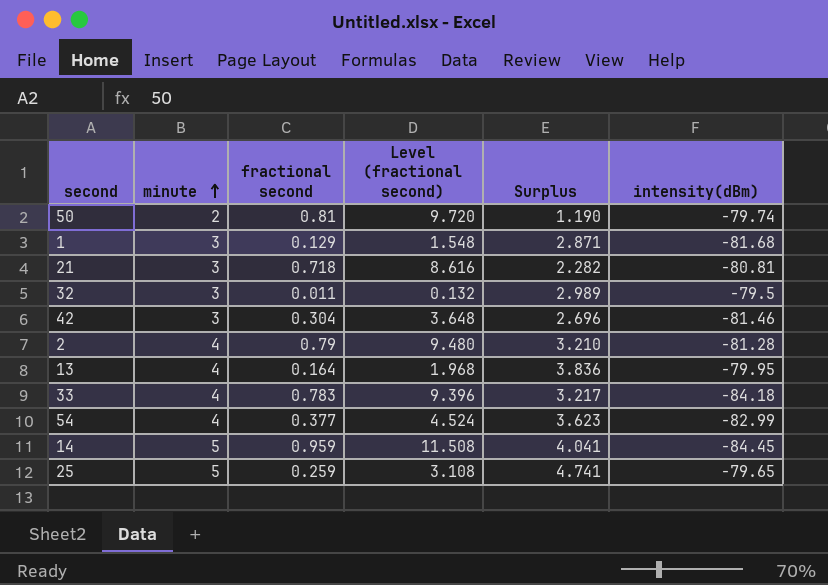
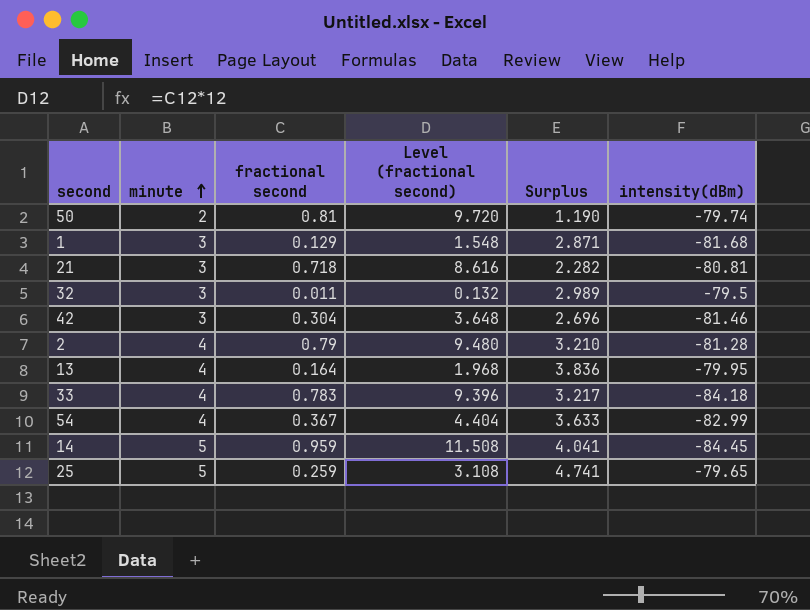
54 | fractional second: 0.377 -> 0.367
54 | Level (fractional second): 4.524 -> 4.404
54 | Surplus: 3.623 -> 3.633

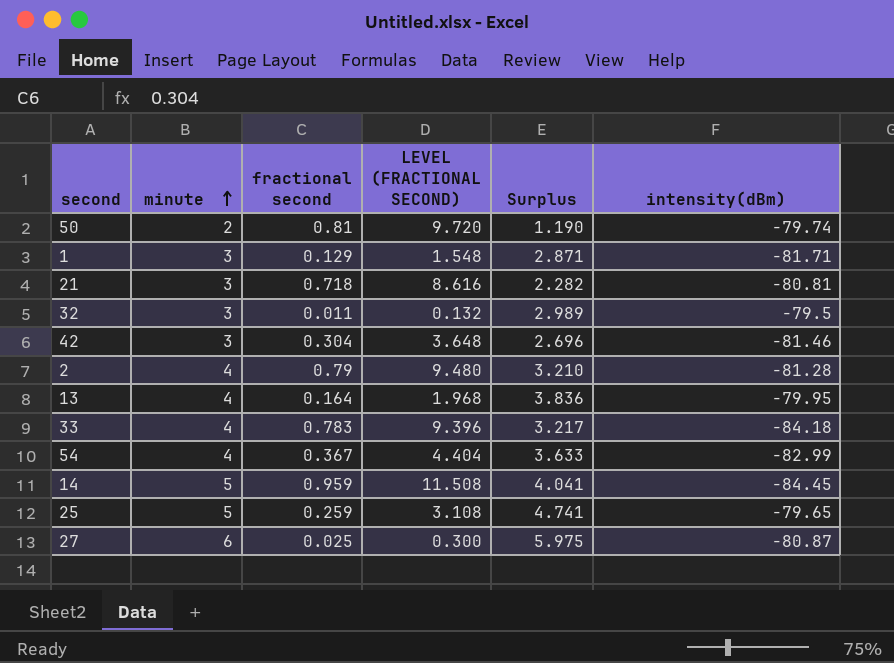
column name: Level (fractional second) -> LEVEL (FRACTIONAL SECOND)
1 | intensity(dBm): -81.68 -> -81.71
row 27: none -> 6 | 0.025 | 0.300 | 5.975 | -80.87

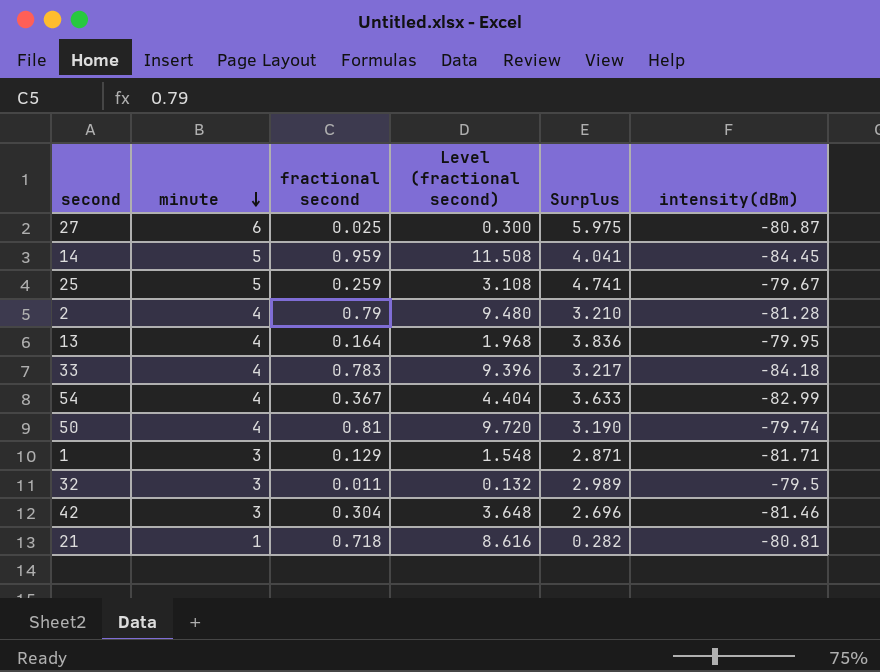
row order: minute ascending -> minute descending
column name: LEVEL (FRACTIONAL SECOND) -> Level (fractional second)
25 | intensity(dBm): -79.65 -> -79.67
50 | minute: 2 -> 4
50 | Surplus: 1.190 -> 3.190
21 | minute: 3 -> 1
21 | Surplus: 2.282 -> 0.282

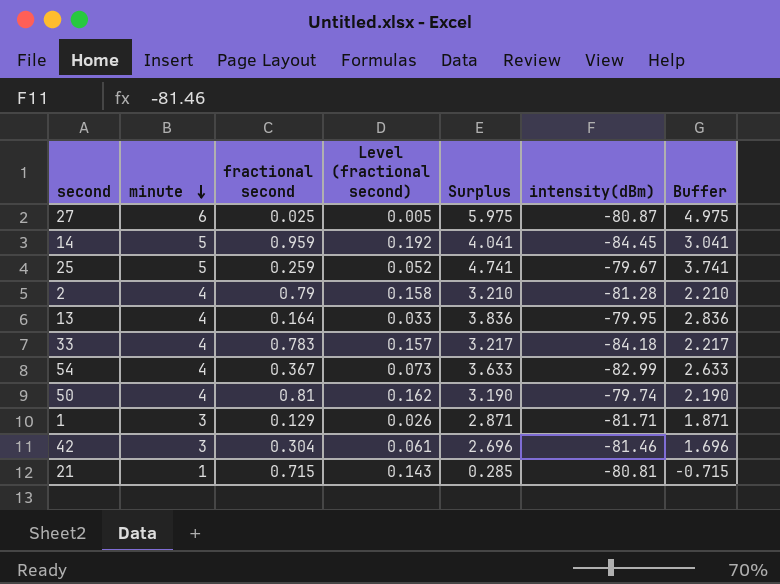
column Level (fractional second) | formula: [fractional second] * 12 -> [fractional second] * 0.2
column Buffer | formula: none -> [Surplus] - 1
row 32: 3 | 0.011 | 0.132 | 2.989 | -79.5 -> none
21 | fractional second: 0.718 -> 0.715
21 | Surplus: 0.282 -> 0.285

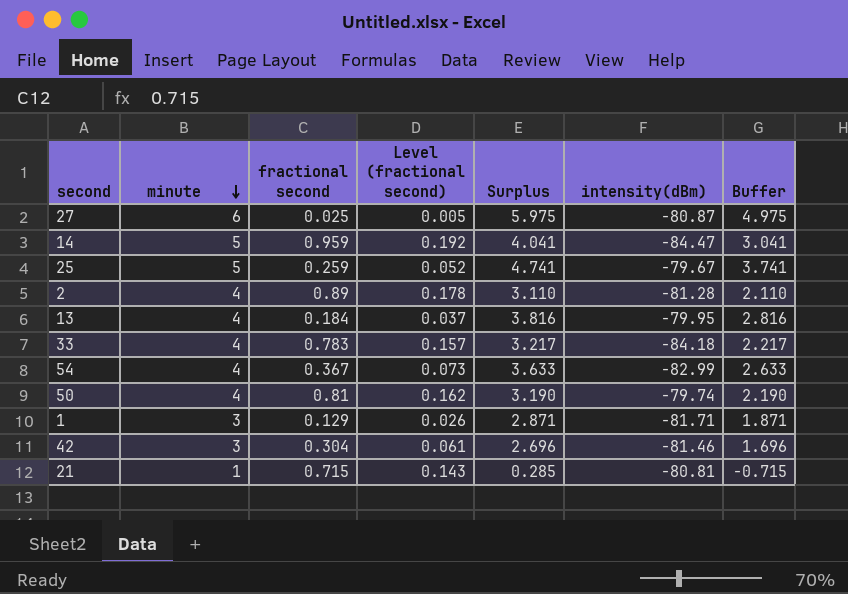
14 | intensity(dBm): -84.45 -> -84.47
2 | fractional second: 0.79 -> 0.89
2 | Level (fractional second): 0.158 -> 0.178
2 | Surplus: 3.210 -> 3.110
2 | Buffer: 2.210 -> 2.110
13 | fractional second: 0.164 -> 0.184
13 | Level (fractional second): 0.033 -> 0.037
13 | Surplus: 3.836 -> 3.816
13 | Buffer: 2.836 -> 2.816

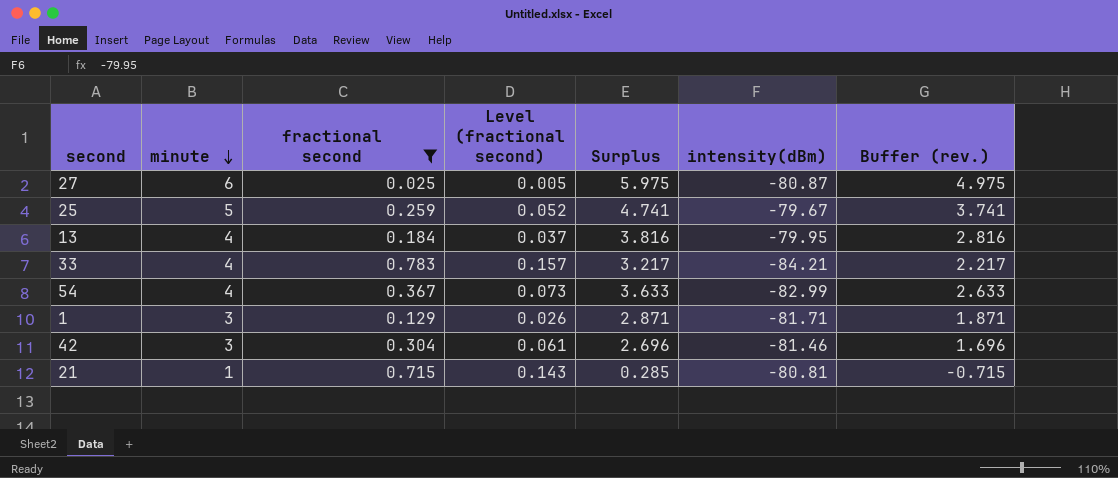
filter: none -> fractional second <= 0.783
column name: Buffer -> Buffer (rev.)
33 | intensity(dBm): -84.18 -> -84.21

